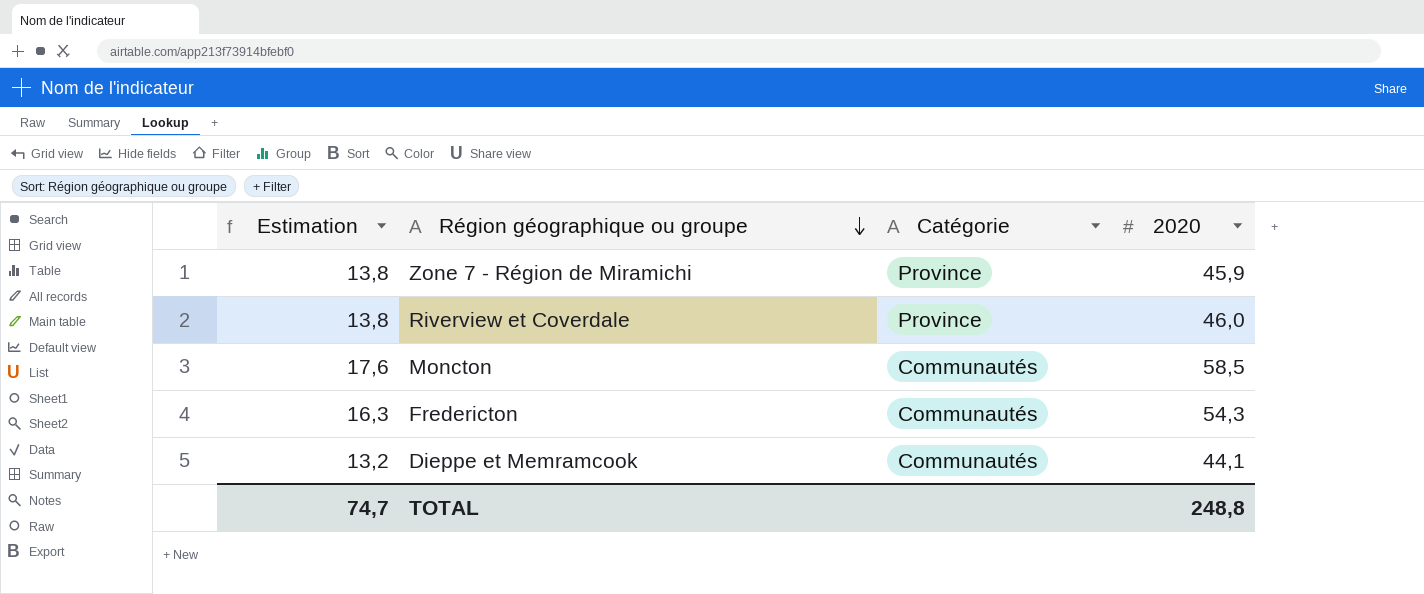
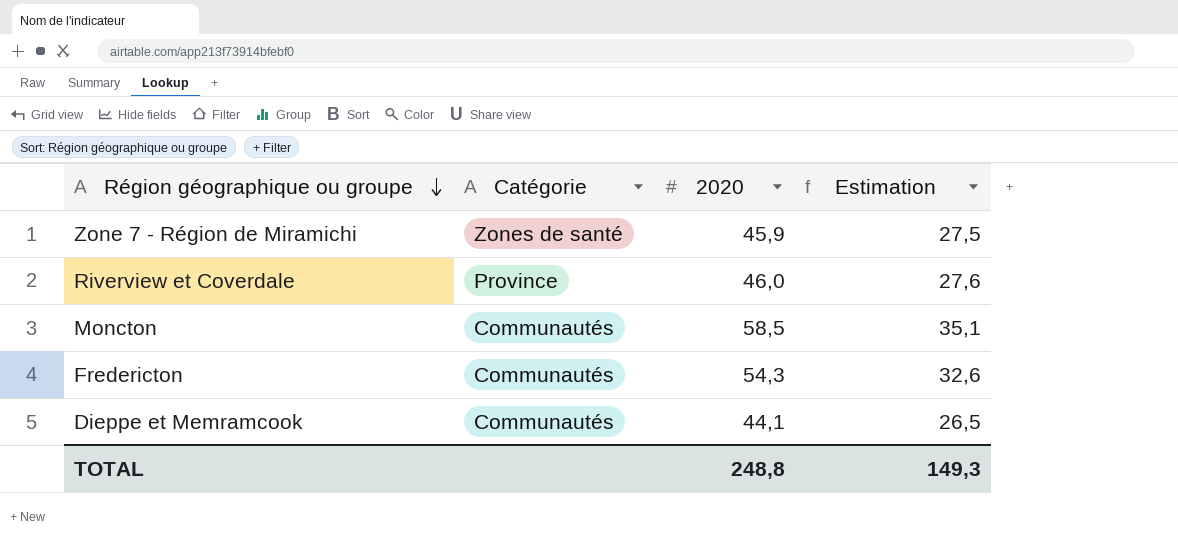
column Estimation | formula: [2020] * 0,3 -> [2020] * 0,6
column Estimation | position: 1 -> 4
Zone 7 - Région de Miramichi | Catégorie: Province -> Zones de santé
TOTAL | Estimation: 74,7 -> 149,3

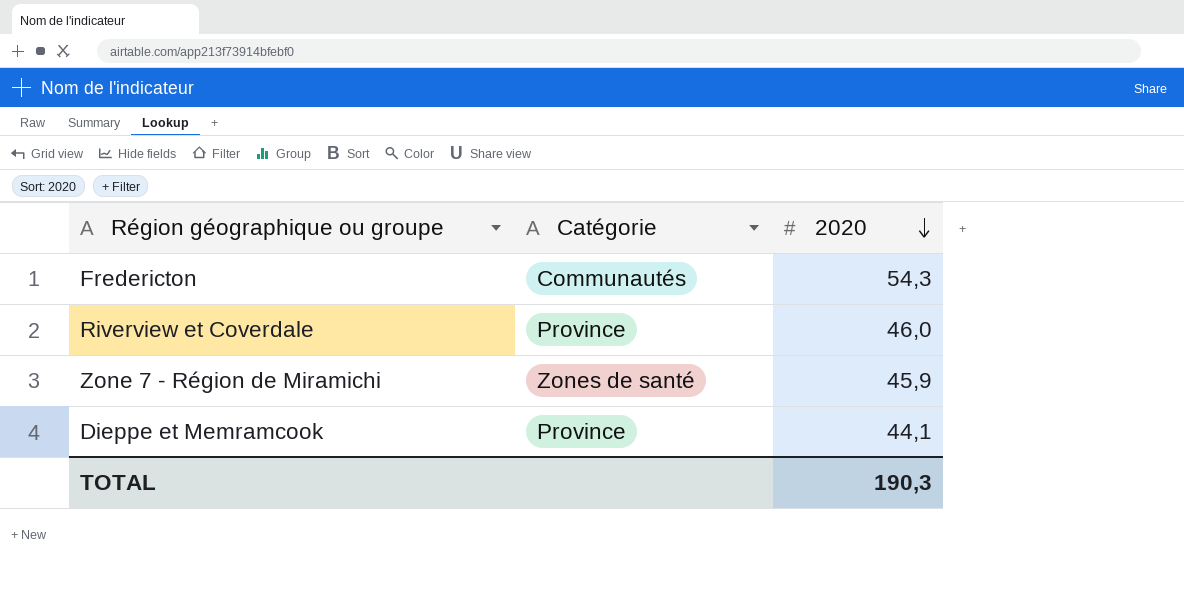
row order: Région géographique ou groupe descending -> 2020 descending
column Estimation | formula: [2020] * 0,6 -> none
row Moncton: Communautés | 58,5 | 35,1 -> none
Dieppe et Memramcook | Catégorie: Communautés -> Province
TOTAL | 2020: 248,8 -> 190,3

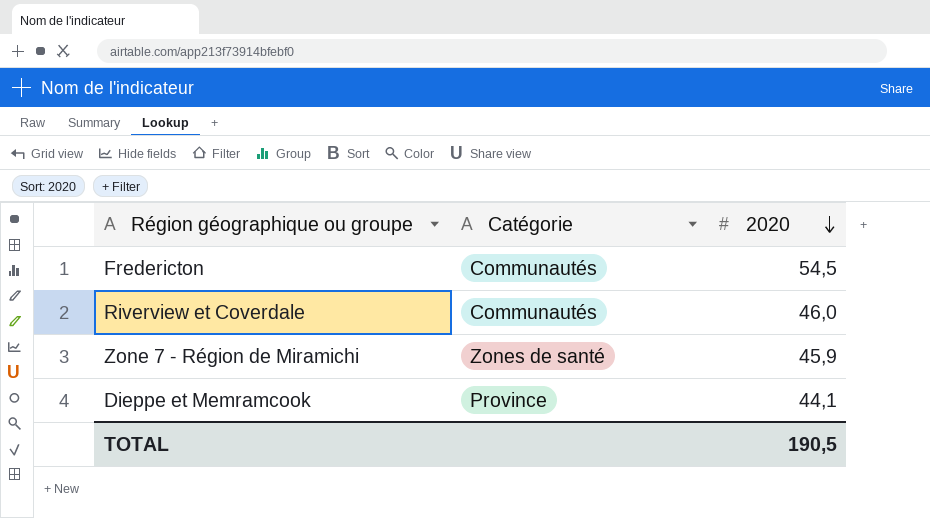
Fredericton | 2020: 54,3 -> 54,5
Riverview et Coverdale | Catégorie: Province -> Communautés
TOTAL | 2020: 190,3 -> 190,5

